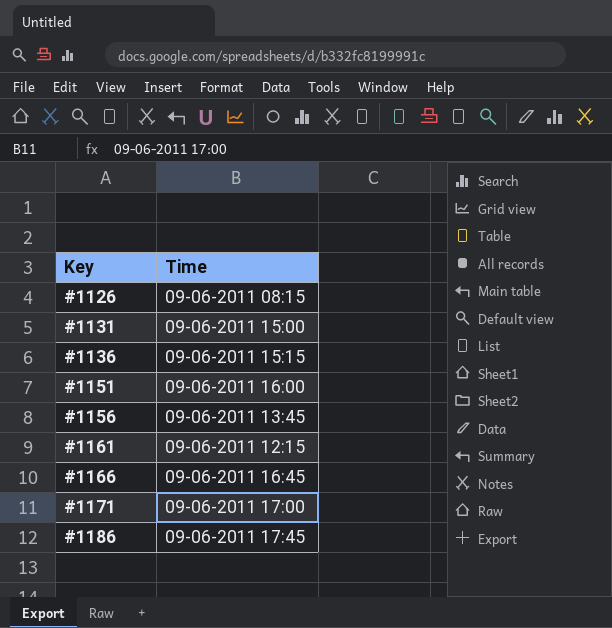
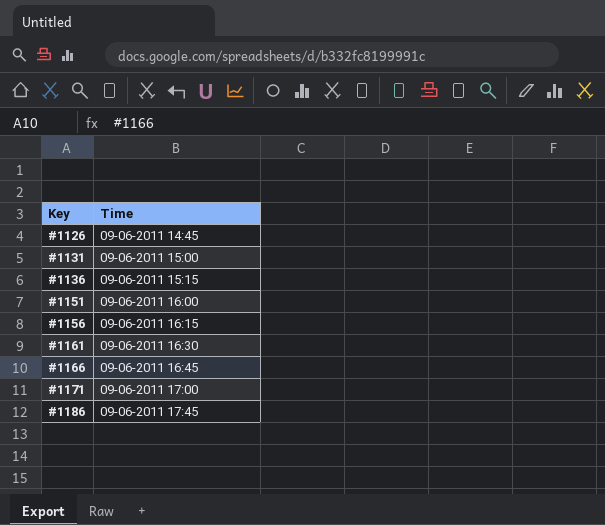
#1126 | Time: 09-06-2011 08:15 -> 09-06-2011 14:45
#1156 | Time: 09-06-2011 13:45 -> 09-06-2011 16:15
#1161 | Time: 09-06-2011 12:15 -> 09-06-2011 16:30

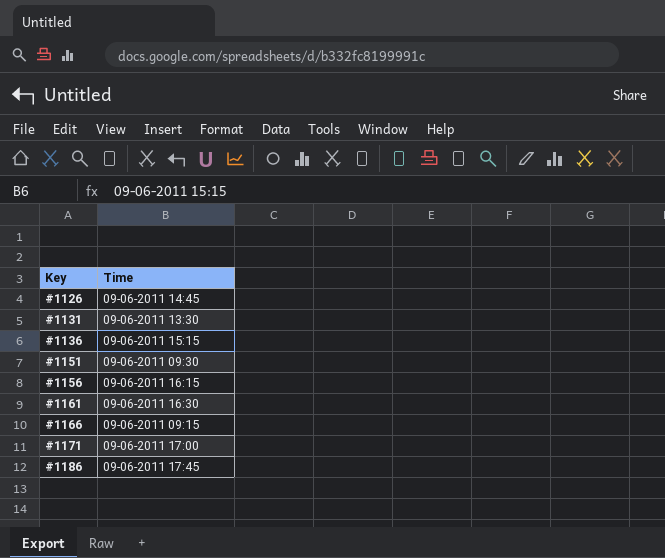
#1131 | Time: 09-06-2011 15:00 -> 09-06-2011 13:30
#1151 | Time: 09-06-2011 16:00 -> 09-06-2011 09:30
#1166 | Time: 09-06-2011 16:45 -> 09-06-2011 09:15

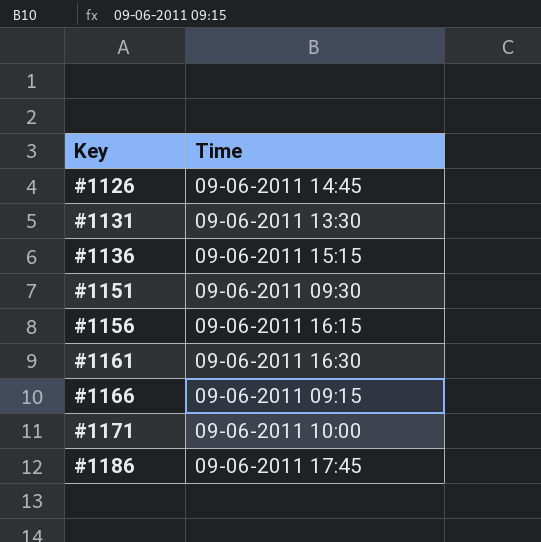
#1171 | Time: 09-06-2011 17:00 -> 09-06-2011 10:00

